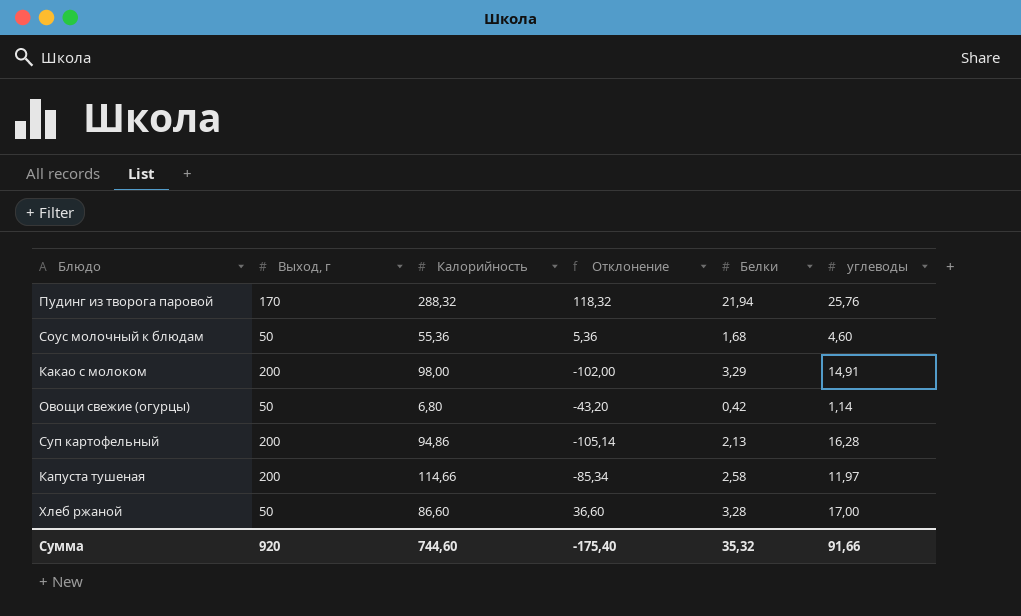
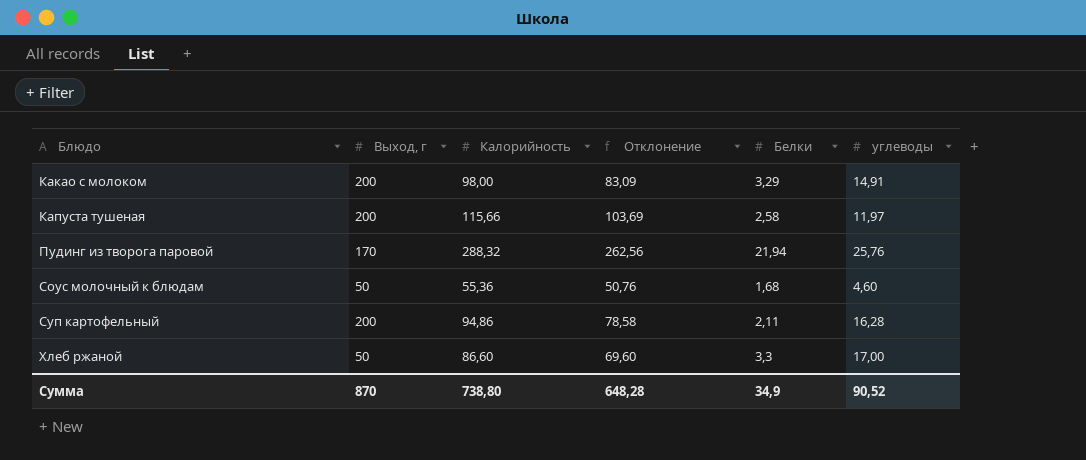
row order: none -> Блюдо ascending
column Отклонение | formula: [Калорийность] - [Выход, г] -> [Калорийность] - [углеводы]
row Овощи свежие (огурцы): 50 | 6,80 | -43,20 | 0,42 | 1,14 -> none
Капуста тушеная | Калорийность: 114,66 -> 115,66
Суп картофельный | Белки: 2,13 -> 2,11
Хлеб ржаной | Белки: 3,28 -> 3,3
Сумма | Выход, г: 920 -> 870
Сумма | Калорийность: 744,60 -> 738,80
Сумма | Отклонение: -175,40 -> 648,28
Сумма | Белки: 35,32 -> 34,9
Сумма | углеводы: 91,66 -> 90,52

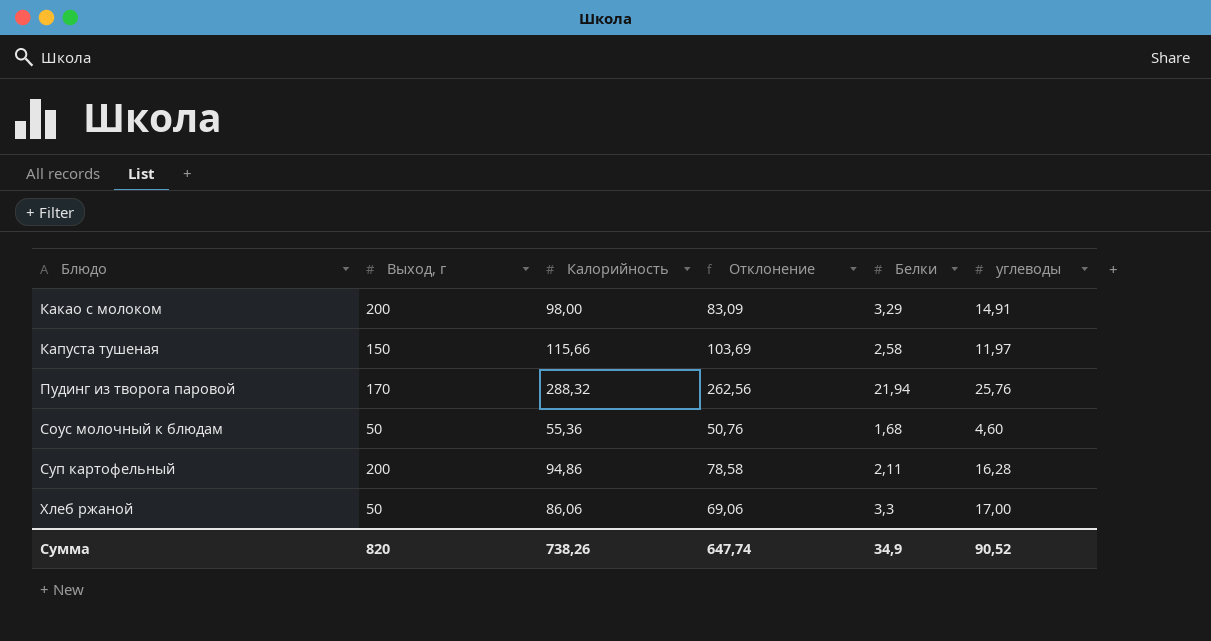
Капуста тушеная | Выход, г: 200 -> 150
Хлеб ржаной | Калорийность: 86,60 -> 86,06
Хлеб ржаной | Отклонение: 69,60 -> 69,06
Сумма | Выход, г: 870 -> 820
Сумма | Калорийность: 738,80 -> 738,26
Сумма | Отклонение: 648,28 -> 647,74

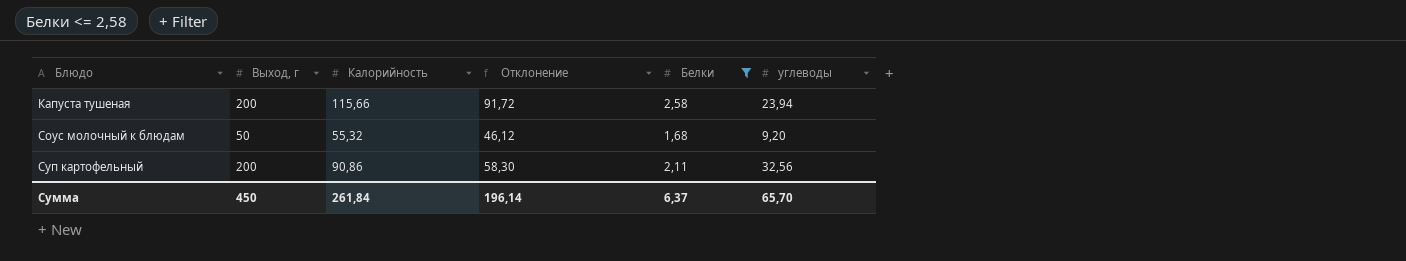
filter: none -> Белки <= 2,58
Капуста тушеная | Выход, г: 150 -> 200
Капуста тушеная | Отклонение: 103,69 -> 91,72
Капуста тушеная | углеводы: 11,97 -> 23,94
Соус молочный к блюдам | Калорийность: 55,36 -> 55,32
Соус молочный к блюдам | Отклонение: 50,76 -> 46,12
Соус молочный к блюдам | углеводы: 4,60 -> 9,20
Суп картофельный | Калорийность: 94,86 -> 90,86
Суп картофельный | Отклонение: 78,58 -> 58,30
Суп картофельный | углеводы: 16,28 -> 32,56
Сумма | Выход, г: 820 -> 450
Сумма | Калорийность: 738,26 -> 261,84
Сумма | Отклонение: 647,74 -> 196,14
Сумма | Белки: 34,9 -> 6,37
Сумма | углеводы: 90,52 -> 65,70

